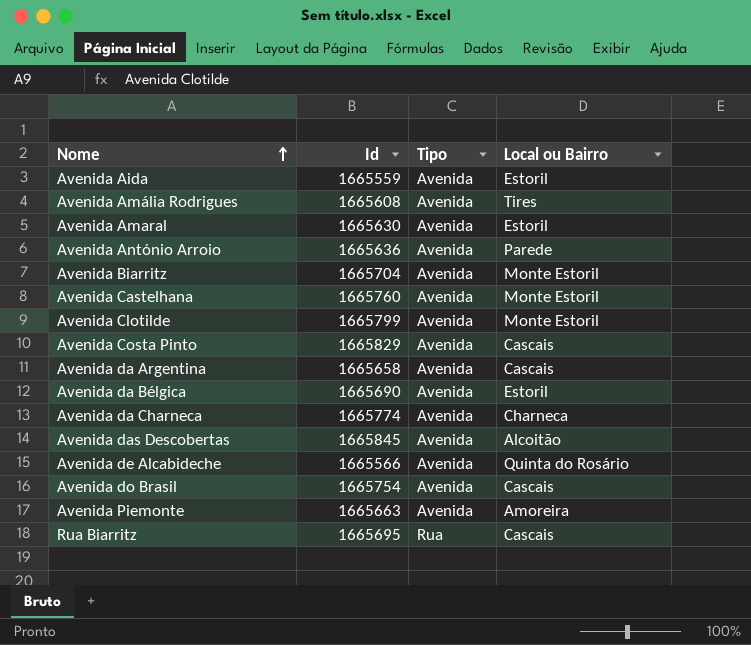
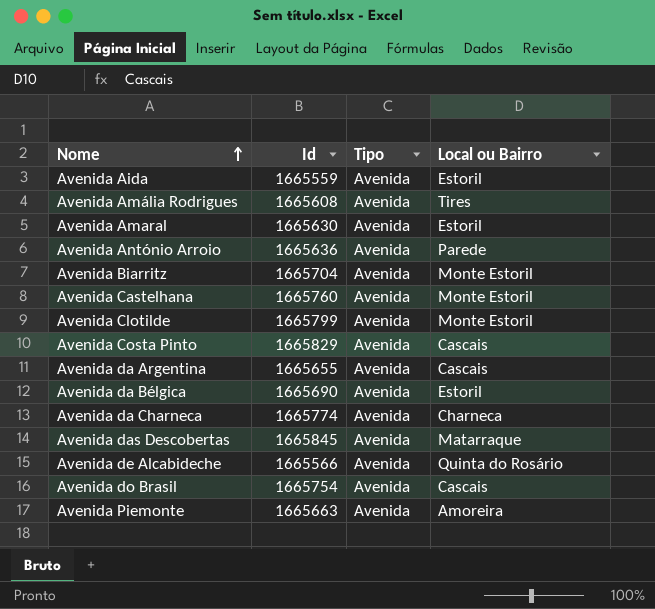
row Rua Biarritz: 1665695 | Rua | Cascais -> none
Avenida da Argentina | Id: 1665658 -> 1665655
Avenida das Descobertas | Local ou Bairro: Alcoitão -> Matarraque

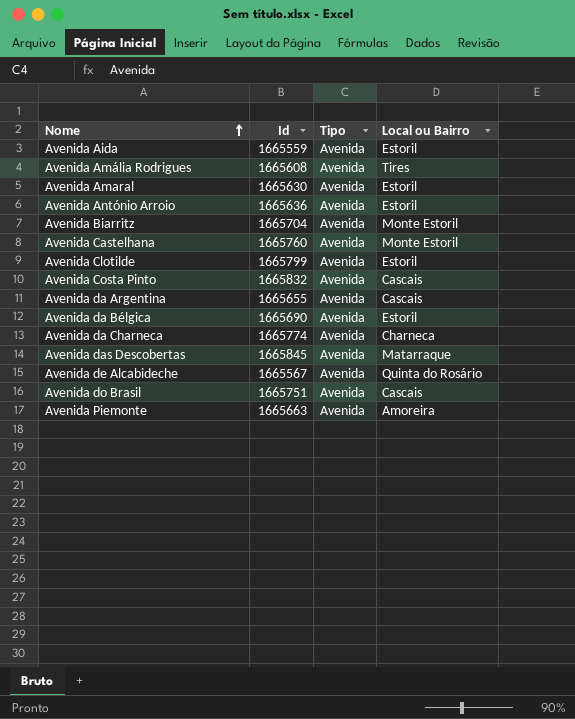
Avenida António Arroio | Local ou Bairro: Parede -> Estoril
Avenida Clotilde | Local ou Bairro: Monte Estoril -> Estoril
Avenida Costa Pinto | Id: 1665829 -> 1665832
Avenida de Alcabideche | Id: 1665566 -> 1665567
Avenida do Brasil | Id: 1665754 -> 1665751

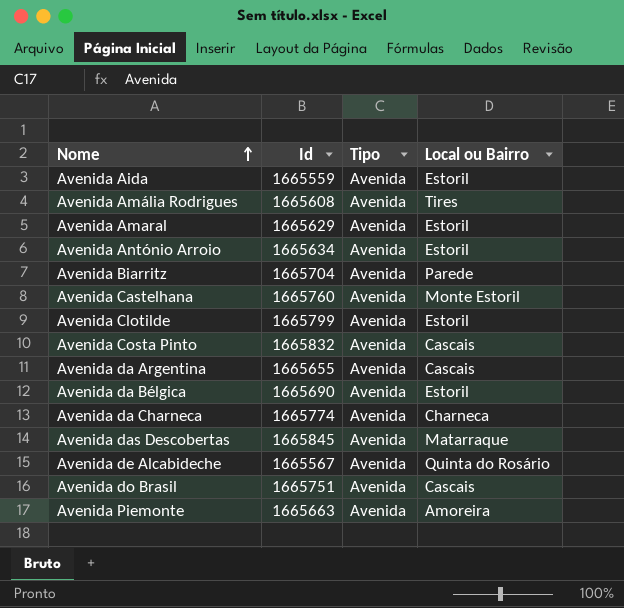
Avenida Amaral | Id: 1665630 -> 1665629
Avenida António Arroio | Id: 1665636 -> 1665634
Avenida Biarritz | Local ou Bairro: Monte Estoril -> Parede

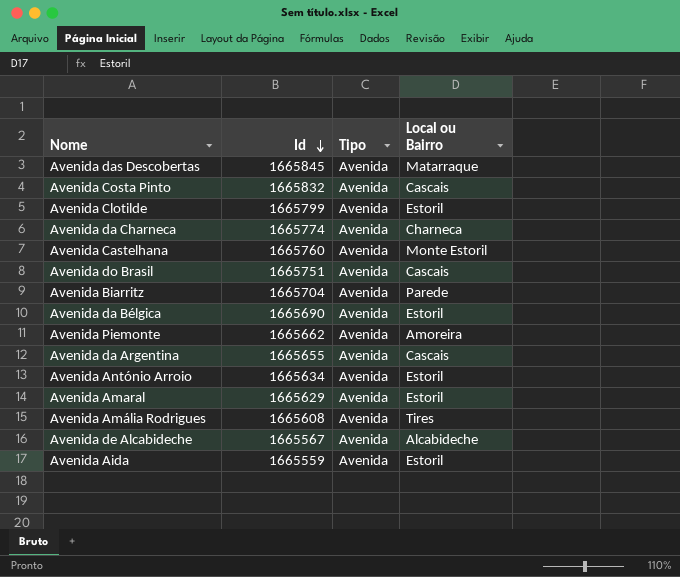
row order: Nome ascending -> Id descending
Avenida Piemonte | Id: 1665663 -> 1665662
Avenida de Alcabideche | Local ou Bairro: Quinta do Rosário -> Alcabideche

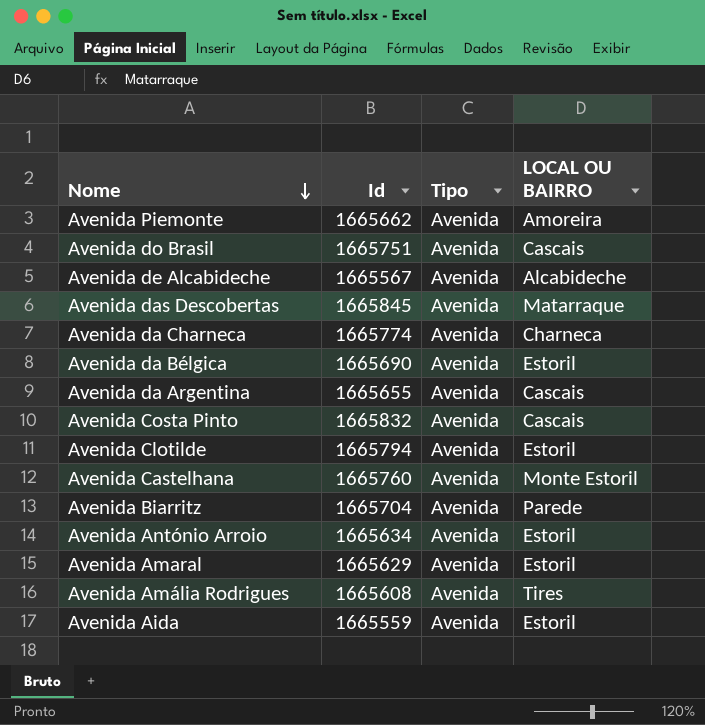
row order: Id descending -> Nome descending
column name: Local ou Bairro -> LOCAL OU BAIRRO
Avenida Clotilde | Id: 1665799 -> 1665794

